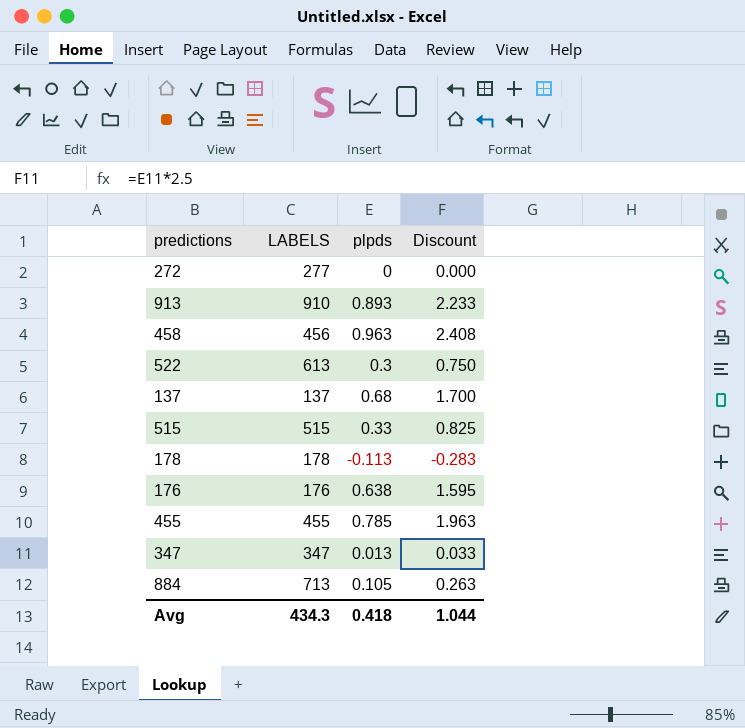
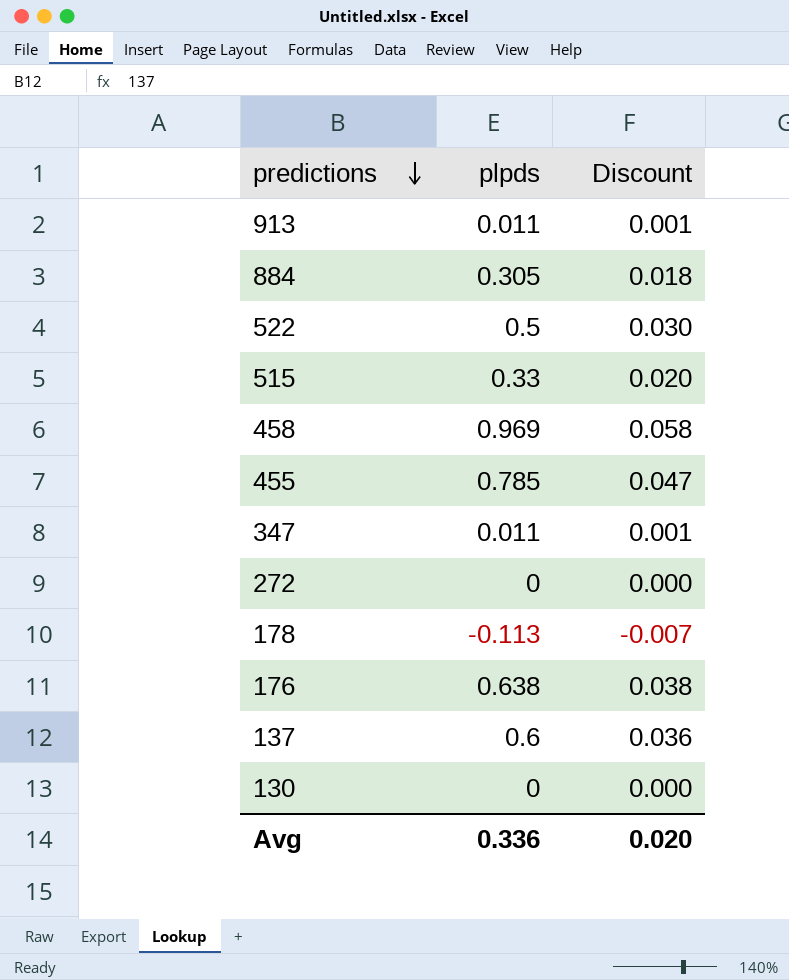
row order: none -> predictions descending
column LABELS | position: 2 -> none
column Discount | formula: [plpds] * 2.5 -> [plpds] * 0.06
913 | plpds: 0.893 -> 0.011
884 | plpds: 0.105 -> 0.305
522 | plpds: 0.3 -> 0.5
458 | plpds: 0.963 -> 0.969
347 | plpds: 0.013 -> 0.011
137 | plpds: 0.68 -> 0.6
row 130: none -> 0 | 0.000
Avg | plpds: 0.418 -> 0.336
Avg | Discount: 1.044 -> 0.020

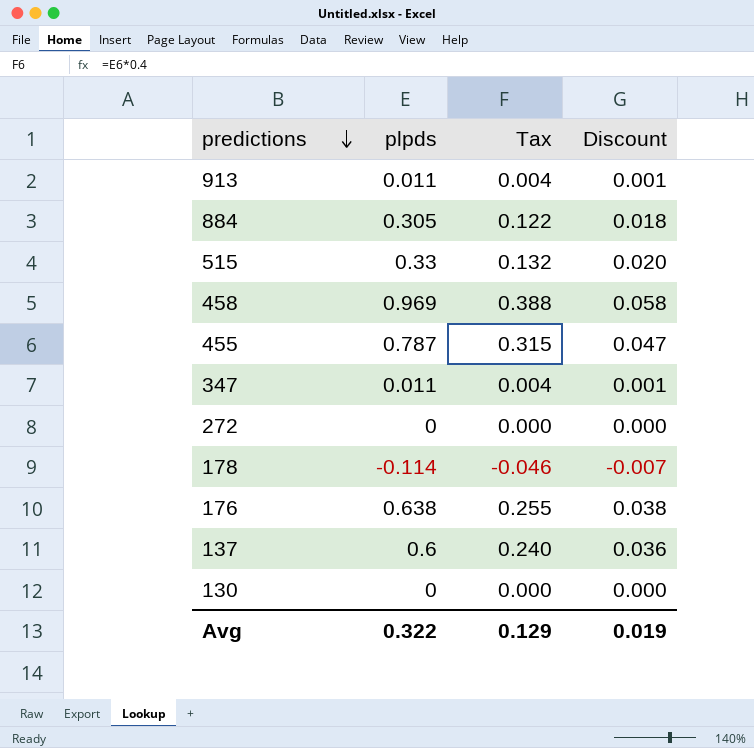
column Tax | formula: none -> [plpds] * 0.4
row 522: 0.5 | 0.030 -> none
455 | plpds: 0.785 -> 0.787
178 | plpds: -0.113 -> -0.114
Avg | plpds: 0.336 -> 0.322
Avg | Discount: 0.020 -> 0.019

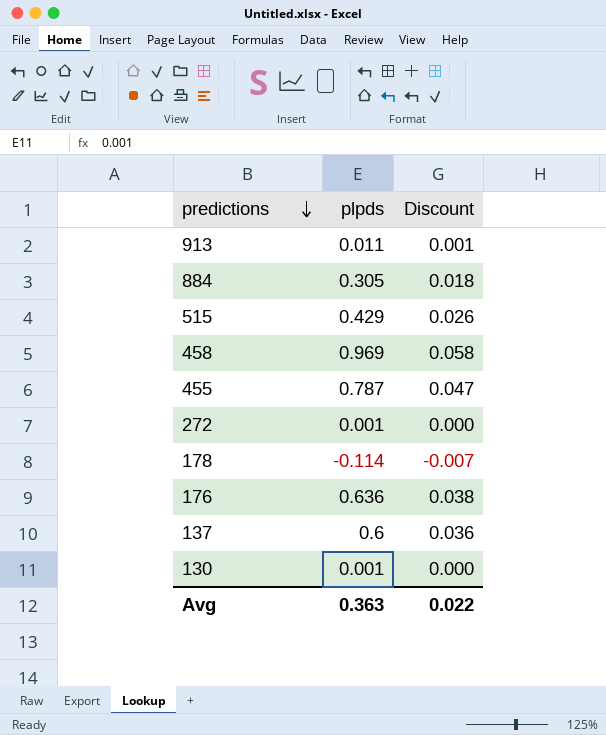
column Tax | formula: [plpds] * 0.4 -> none
row 347: 0.011 | 0.004 | 0.001 -> none
515 | plpds: 0.33 -> 0.429
515 | Discount: 0.020 -> 0.026
272 | plpds: 0 -> 0.001
176 | plpds: 0.638 -> 0.636
130 | plpds: 0 -> 0.001
Avg | plpds: 0.322 -> 0.363
Avg | Discount: 0.019 -> 0.022

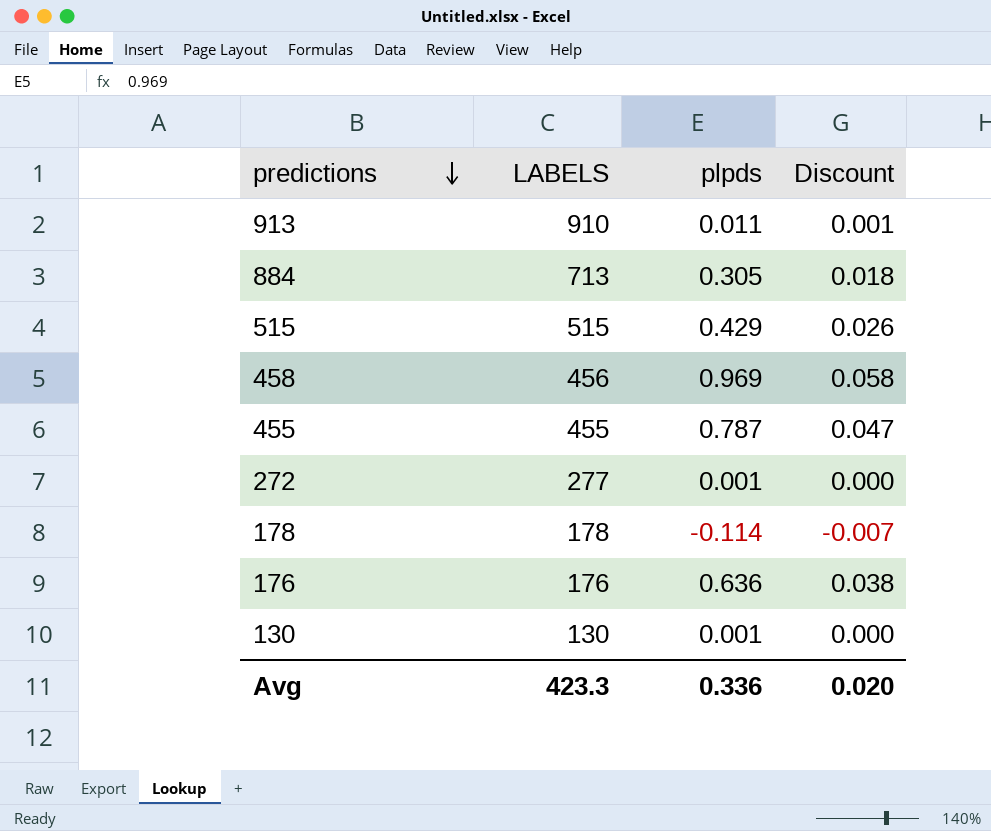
column LABELS | position: none -> 2
row 137: 0.6 | 0.036 -> none
Avg | plpds: 0.363 -> 0.336
Avg | Discount: 0.022 -> 0.020

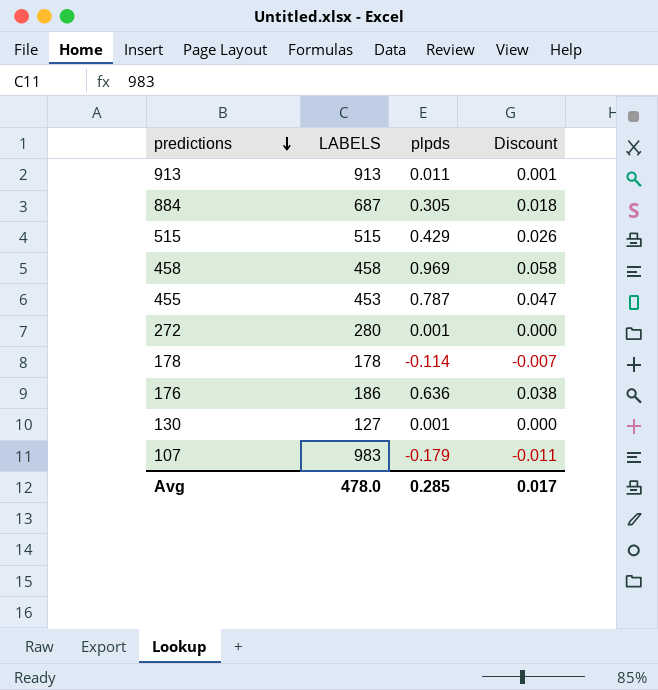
913 | LABELS: 910 -> 913
884 | LABELS: 713 -> 687
458 | LABELS: 456 -> 458
455 | LABELS: 455 -> 453
272 | LABELS: 277 -> 280
176 | LABELS: 176 -> 186
130 | LABELS: 130 -> 127
row 107: none -> 983 | -0.179 | -0.011
Avg | LABELS: 423.3 -> 478.0
Avg | plpds: 0.336 -> 0.285
Avg | Discount: 0.020 -> 0.017

